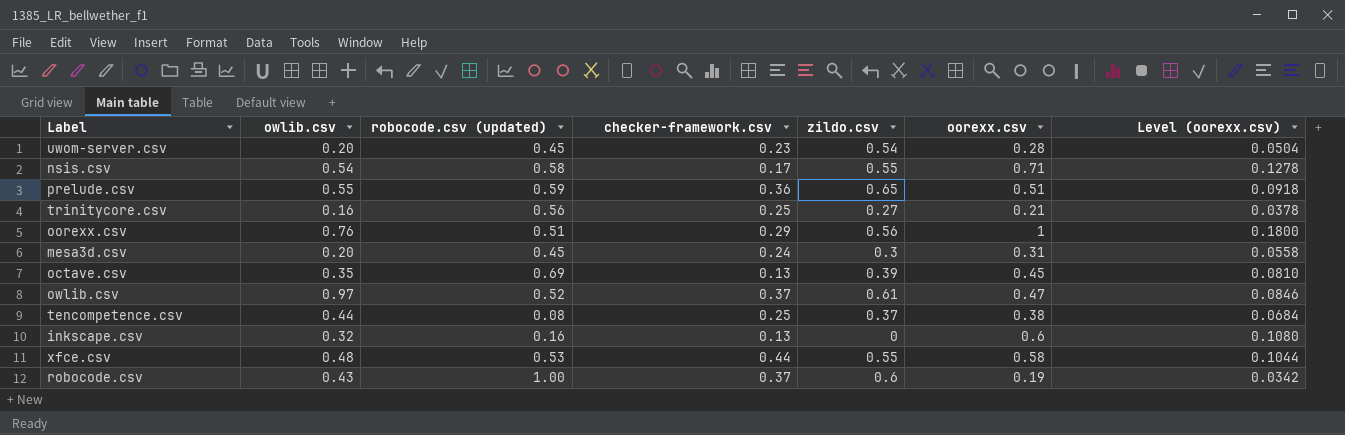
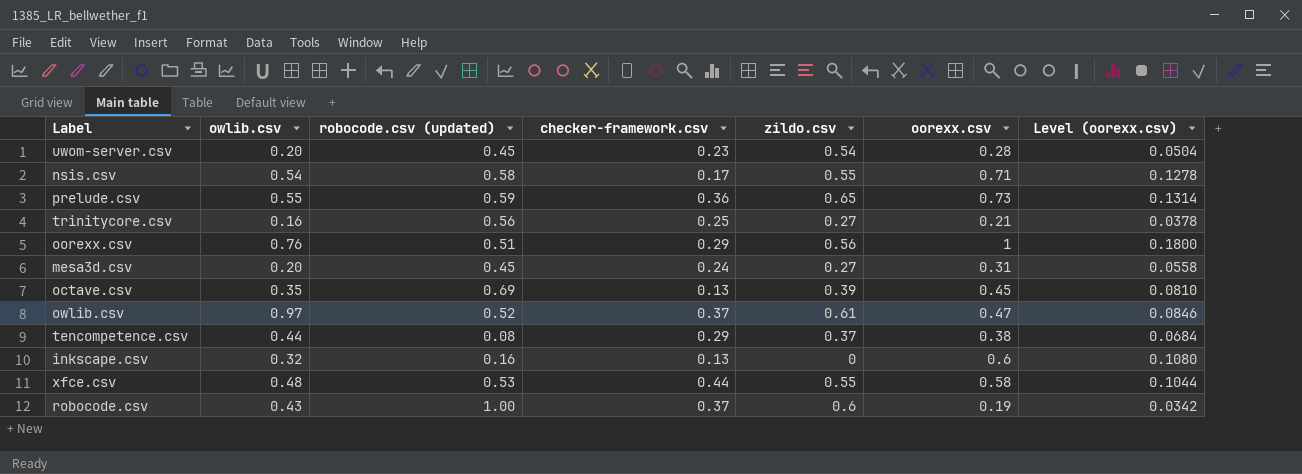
prelude.csv | oorexx.csv: 0.51 -> 0.73
prelude.csv | Level (oorexx.csv): 0.0918 -> 0.1314
mesa3d.csv | zildo.csv: 0.3 -> 0.27
tencompetence.csv | checker-framework.csv: 0.25 -> 0.29

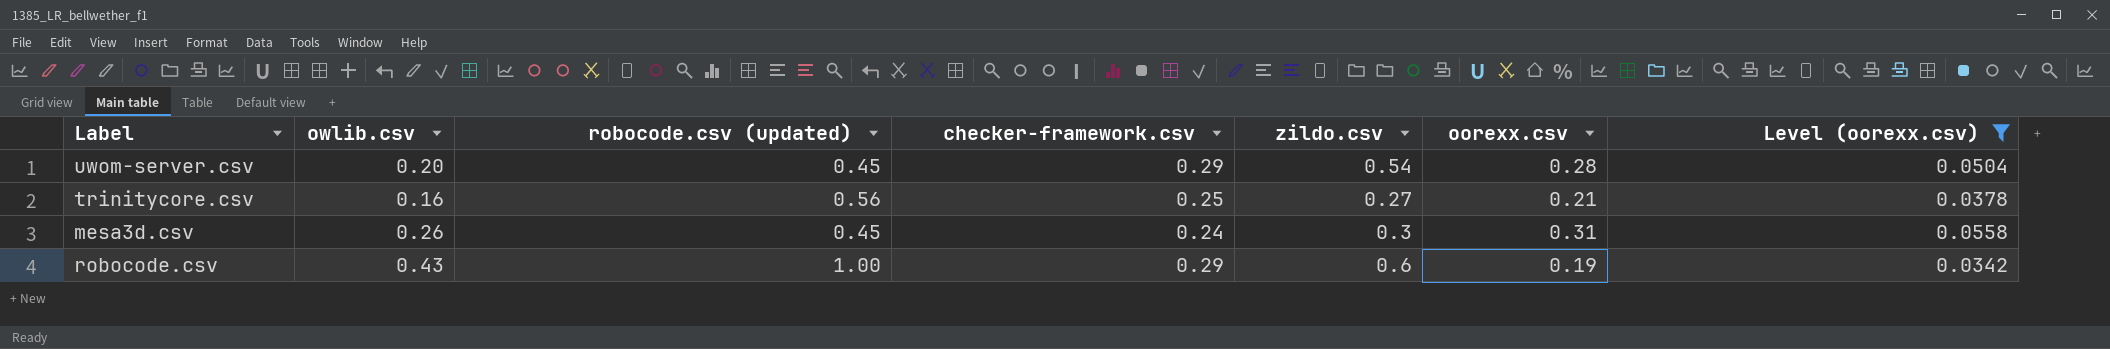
filter: none -> Level (oorexx.csv) <= 0.0558
uwom-server.csv | checker-framework.csv: 0.23 -> 0.29
mesa3d.csv | owlib.csv: 0.20 -> 0.26
mesa3d.csv | zildo.csv: 0.27 -> 0.3
robocode.csv | checker-framework.csv: 0.37 -> 0.29

